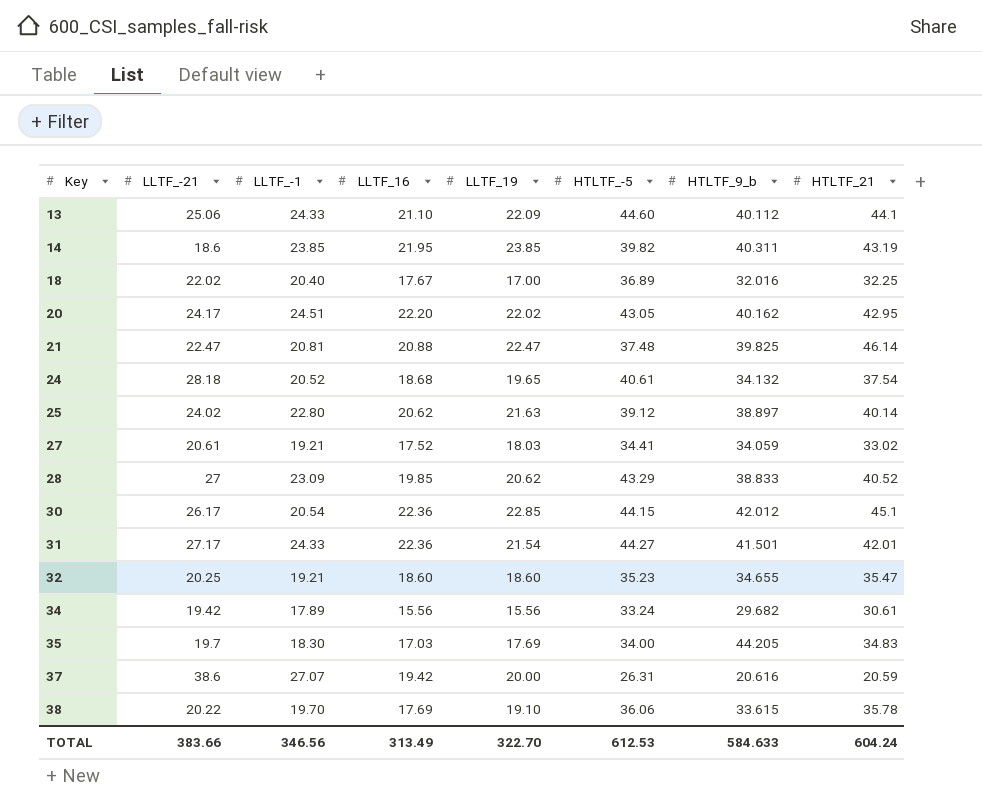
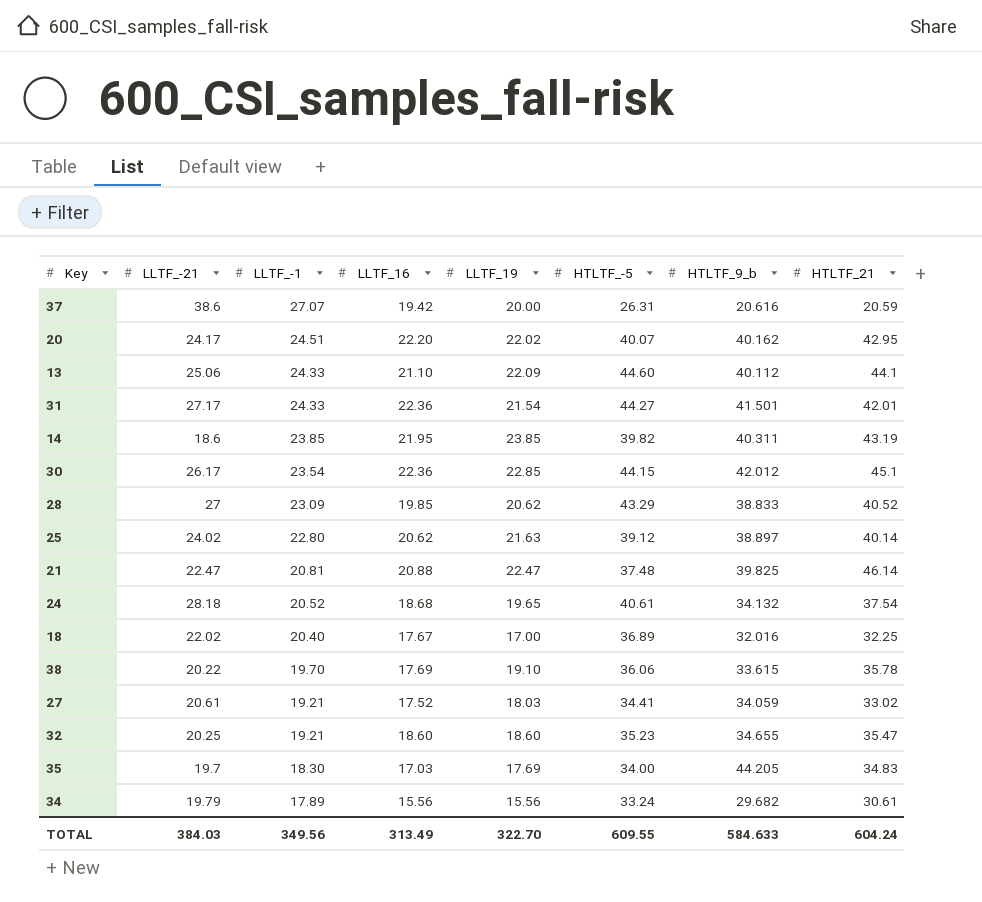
row order: Key ascending -> LLTF_-1 descending
20 | HTLTF_-5: 43.05 -> 40.07
30 | LLTF_-1: 20.54 -> 23.54
34 | LLTF_-21: 19.42 -> 19.79
TOTAL | LLTF_-21: 383.66 -> 384.03
TOTAL | LLTF_-1: 346.56 -> 349.56
TOTAL | HTLTF_-5: 612.53 -> 609.55

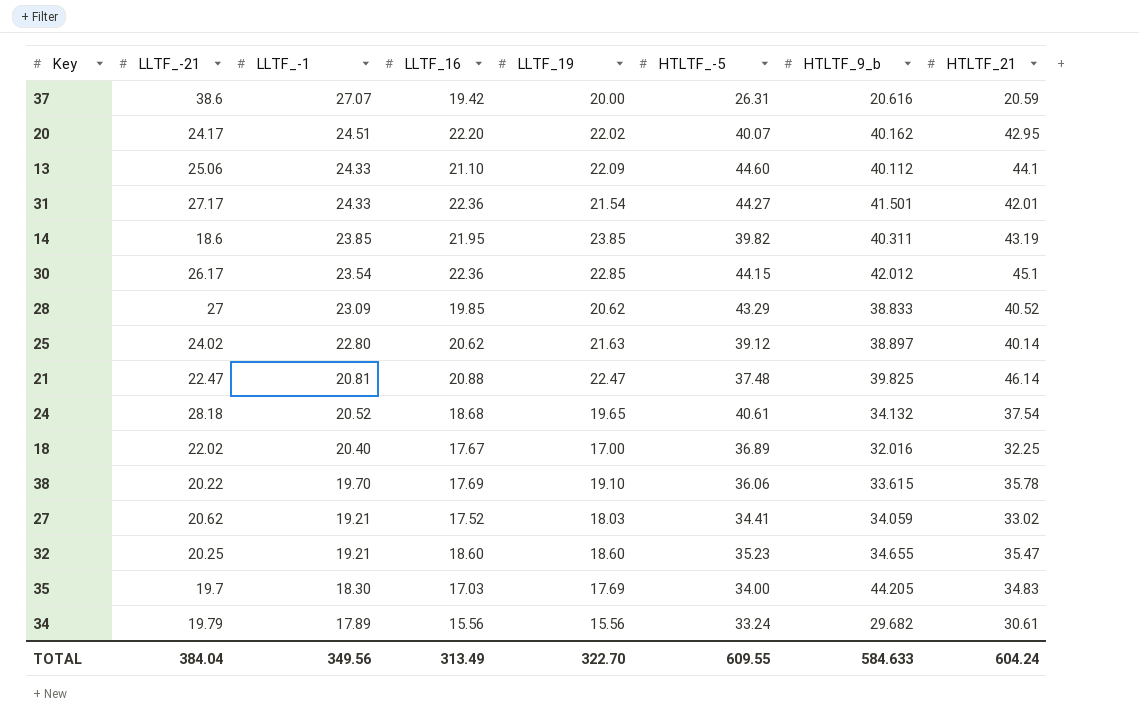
27 | LLTF_-21: 20.61 -> 20.62
TOTAL | LLTF_-21: 384.03 -> 384.04

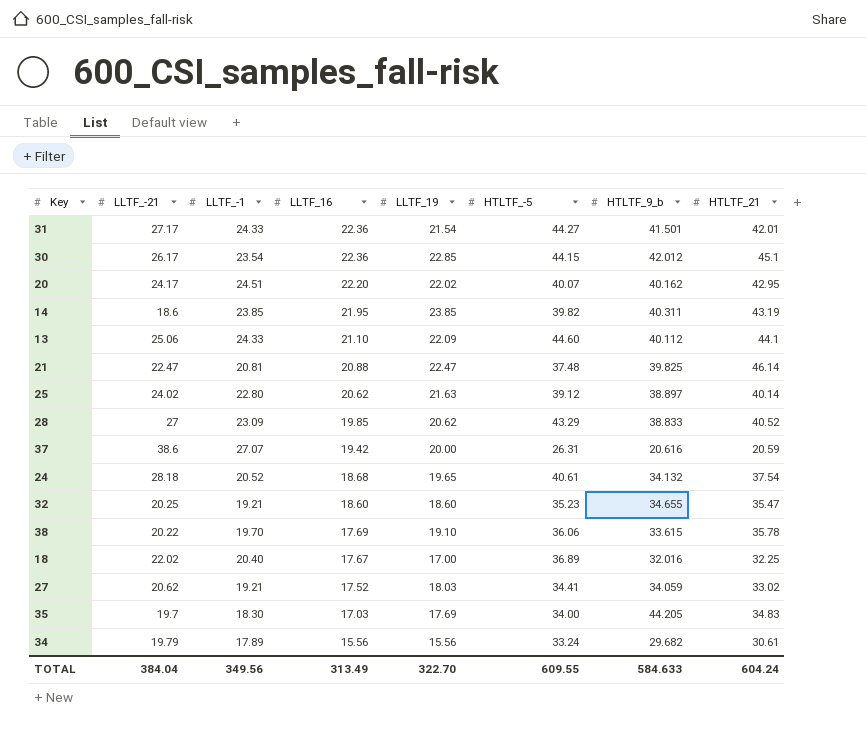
row order: LLTF_-1 descending -> LLTF_16 descending

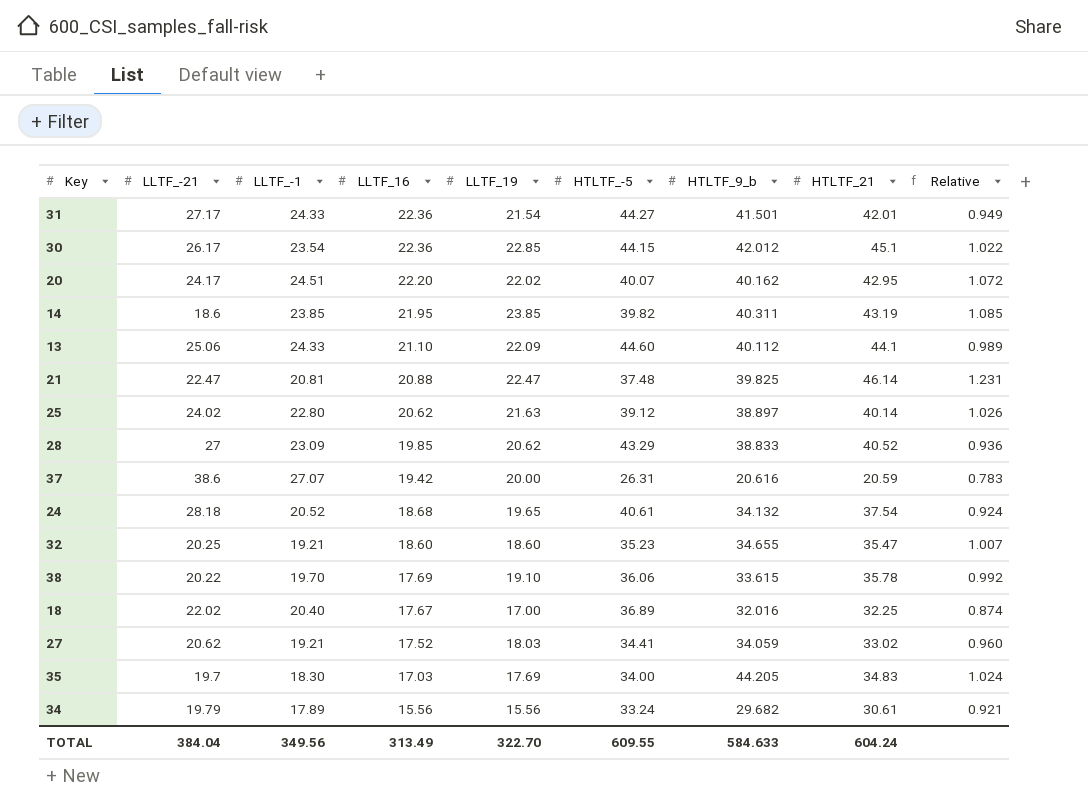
column Relative | formula: none -> [HTLTF_21] / [HTLTF_-5]

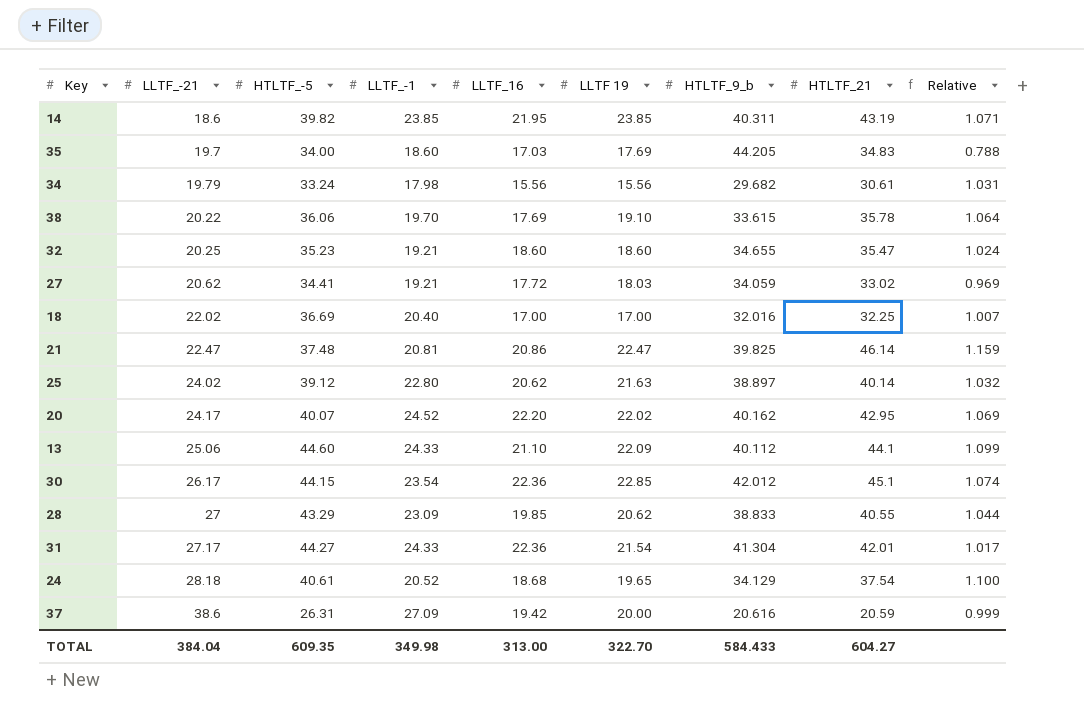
row order: LLTF_16 descending -> LLTF_-21 ascending
column HTLTF_-5 | position: 6 -> 3
column name: LLTF_19 -> LLTF 19
column Relative | formula: [HTLTF_21] / [HTLTF_-5] -> [HTLTF_21] / [HTLTF_9_b]
35 | LLTF_-1: 18.30 -> 18.60
34 | LLTF_-1: 17.89 -> 17.98
27 | LLTF_16: 17.52 -> 17.72
18 | HTLTF_-5: 36.89 -> 36.69
18 | LLTF_16: 17.67 -> 17.00
21 | LLTF_16: 20.88 -> 20.86
20 | LLTF_-1: 24.51 -> 24.52
28 | HTLTF_21: 40.52 -> 40.55
31 | HTLTF_9_b: 41.501 -> 41.304
24 | HTLTF_9_b: 34.132 -> 34.129
37 | LLTF_-1: 27.07 -> 27.09
TOTAL | HTLTF_-5: 609.55 -> 609.35
TOTAL | LLTF_-1: 349.56 -> 349.98
TOTAL | LLTF_16: 313.49 -> 313.00
TOTAL | HTLTF_9_b: 584.633 -> 584.433
TOTAL | HTLTF_21: 604.24 -> 604.27

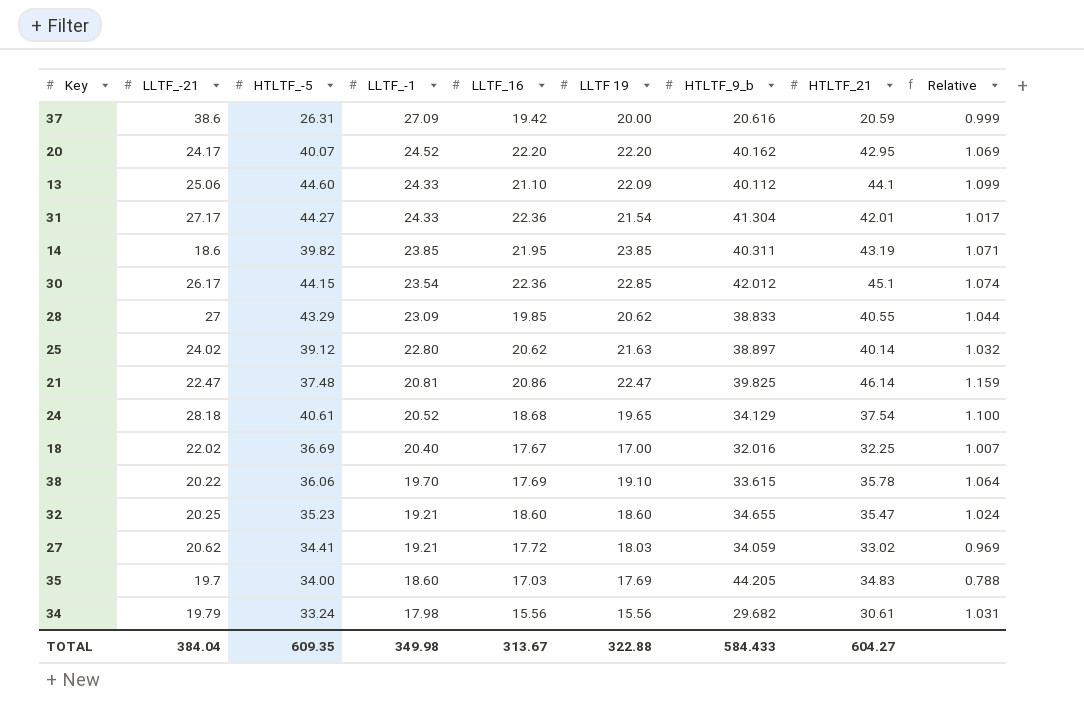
row order: LLTF_-21 ascending -> LLTF_-1 descending
20 | LLTF 19: 22.02 -> 22.20
18 | LLTF_16: 17.00 -> 17.67
TOTAL | LLTF_16: 313.00 -> 313.67
TOTAL | LLTF 19: 322.70 -> 322.88

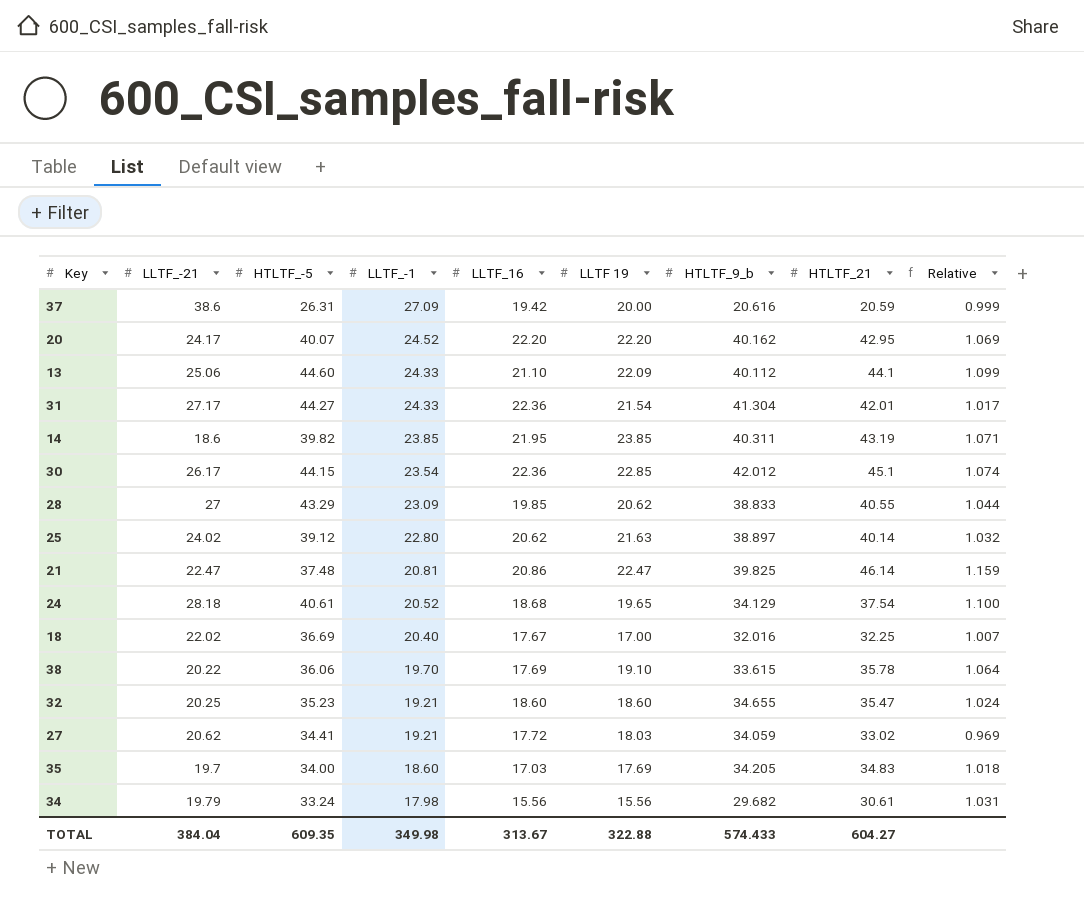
35 | HTLTF_9_b: 44.205 -> 34.205
35 | Relative: 0.788 -> 1.018
TOTAL | HTLTF_9_b: 584.433 -> 574.433

